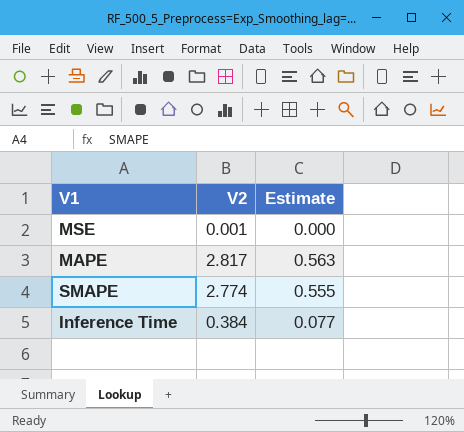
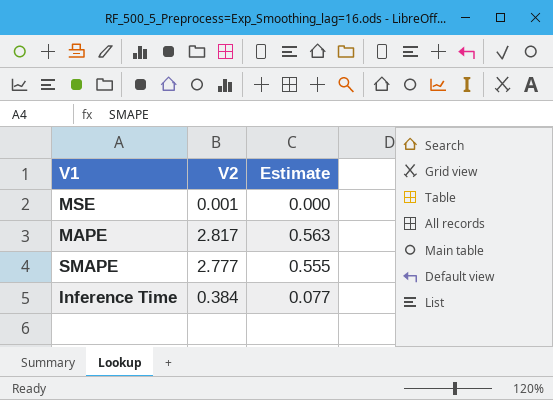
SMAPE | V2: 2.774 -> 2.777

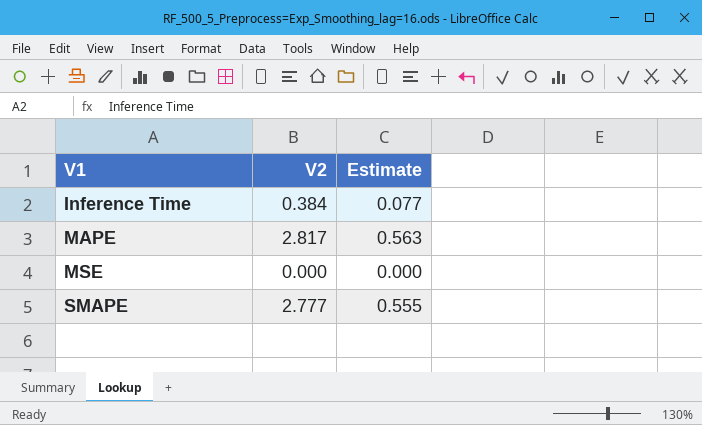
row order: none -> V1 ascending
MSE | V2: 0.001 -> 0.000

